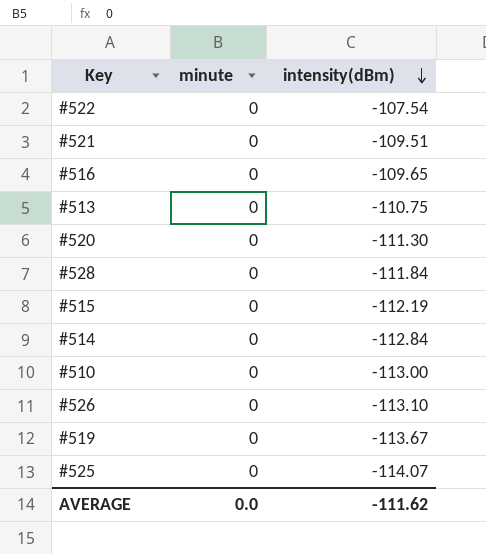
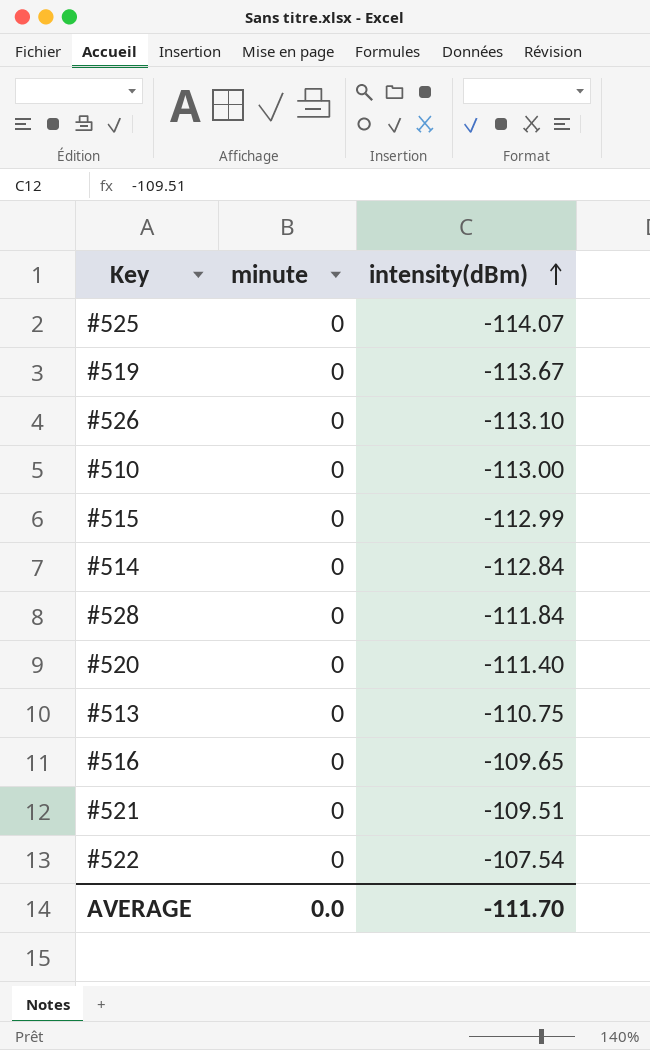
row order: intensity(dBm) descending -> intensity(dBm) ascending
#515 | intensity(dBm): -112.19 -> -112.99
#520 | intensity(dBm): -111.30 -> -111.40
AVERAGE | intensity(dBm): -111.62 -> -111.70

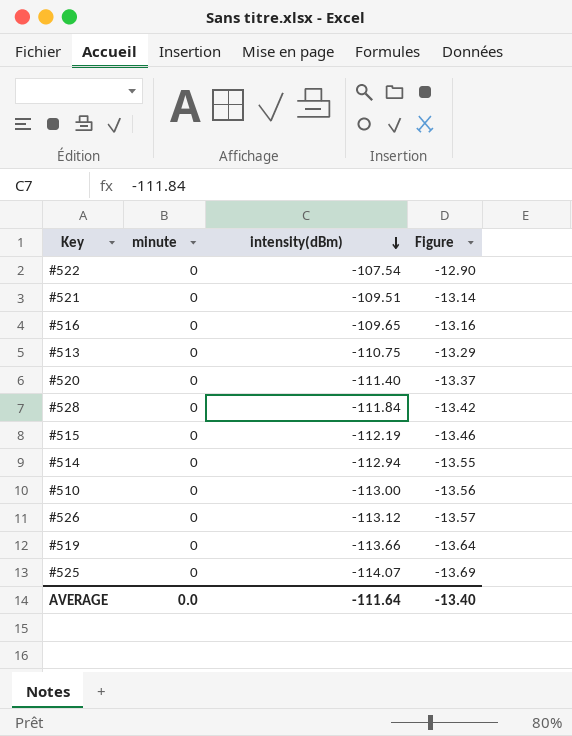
row order: intensity(dBm) ascending -> intensity(dBm) descending
column Figure | formula: none -> [intensity(dBm)] * 0.12
#515 | intensity(dBm): -112.99 -> -112.19
#514 | intensity(dBm): -112.84 -> -112.94
#526 | intensity(dBm): -113.10 -> -113.12
#519 | intensity(dBm): -113.67 -> -113.66
AVERAGE | intensity(dBm): -111.70 -> -111.64

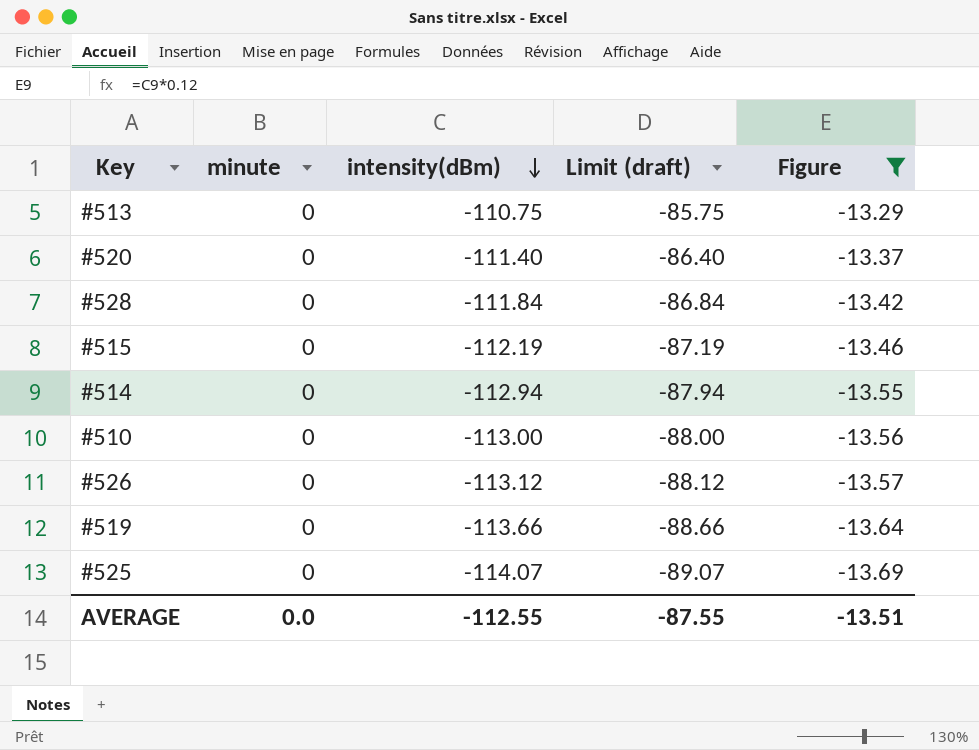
filter: none -> Figure <= -13.29
column Limit (draft) | formula: none -> [intensity(dBm)] + 25
AVERAGE | intensity(dBm): -111.64 -> -112.55
AVERAGE | Figure: -13.40 -> -13.51

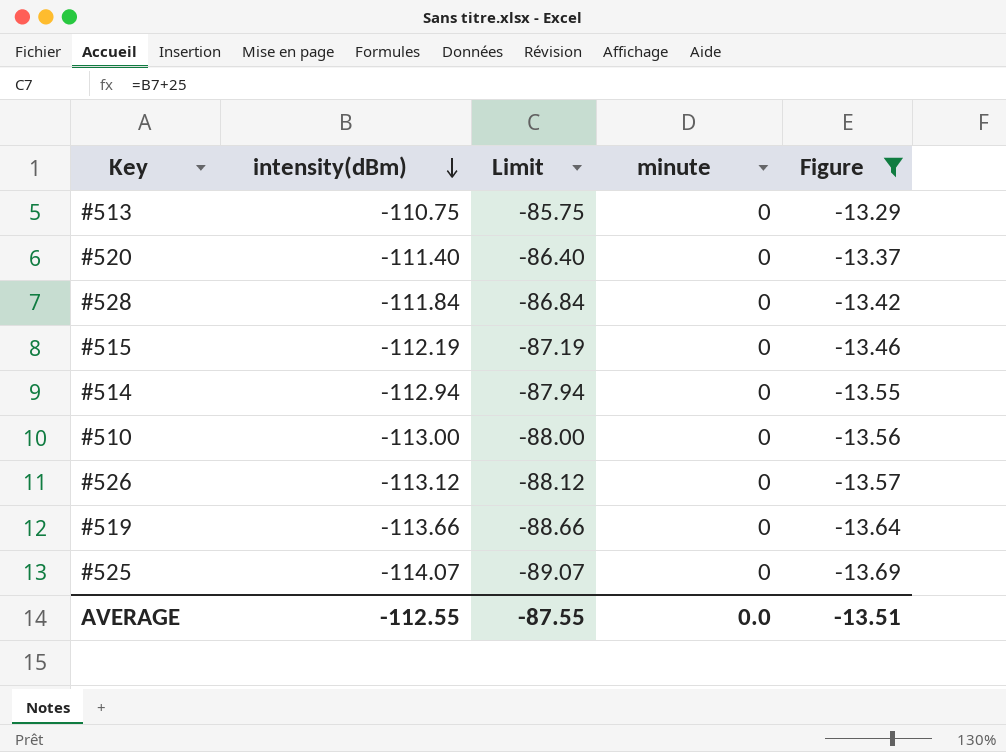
column name: Limit (draft) -> Limit
column minute | position: 2 -> 4

